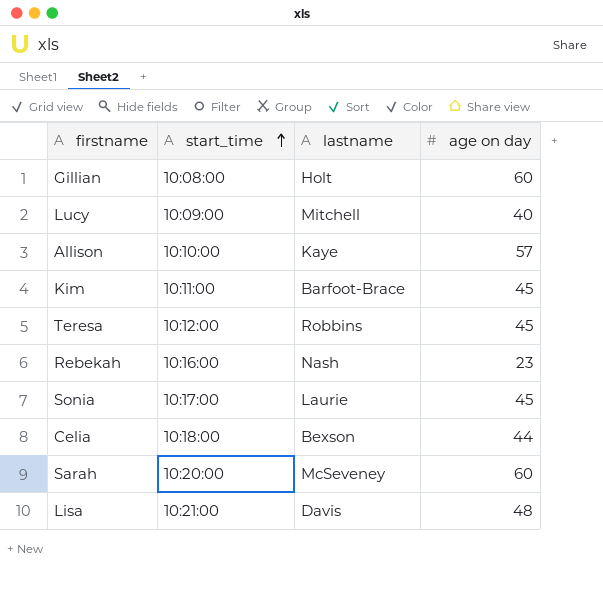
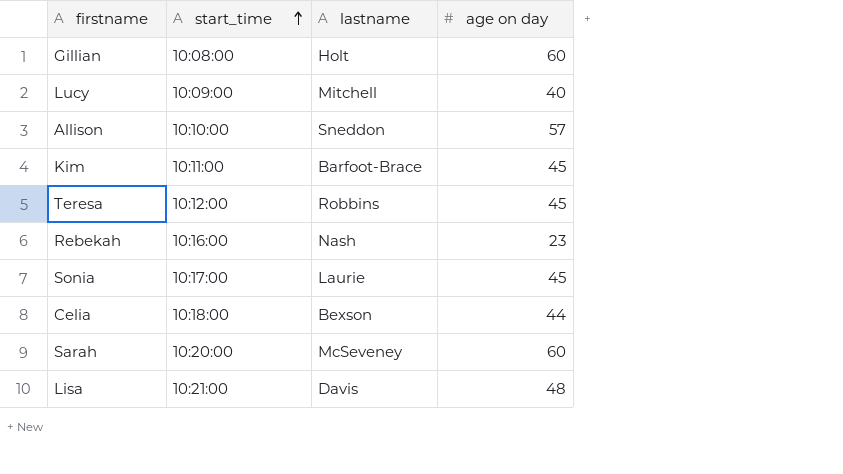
Allison | lastname: Kaye -> Sneddon

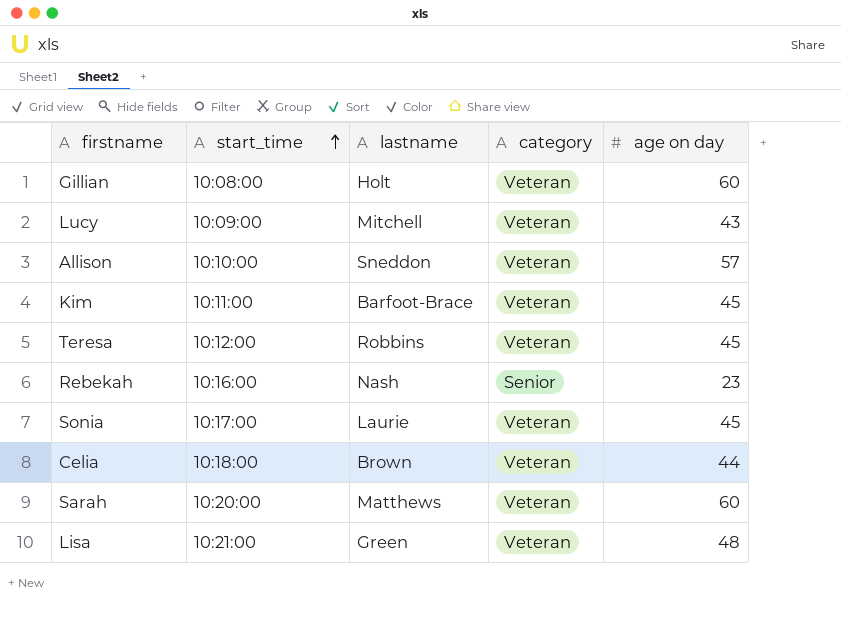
column category | position: none -> 4
Lucy | age on day: 40 -> 43
Celia | lastname: Bexson -> Brown
Sarah | lastname: McSeveney -> Matthews
Lisa | lastname: Davis -> Green

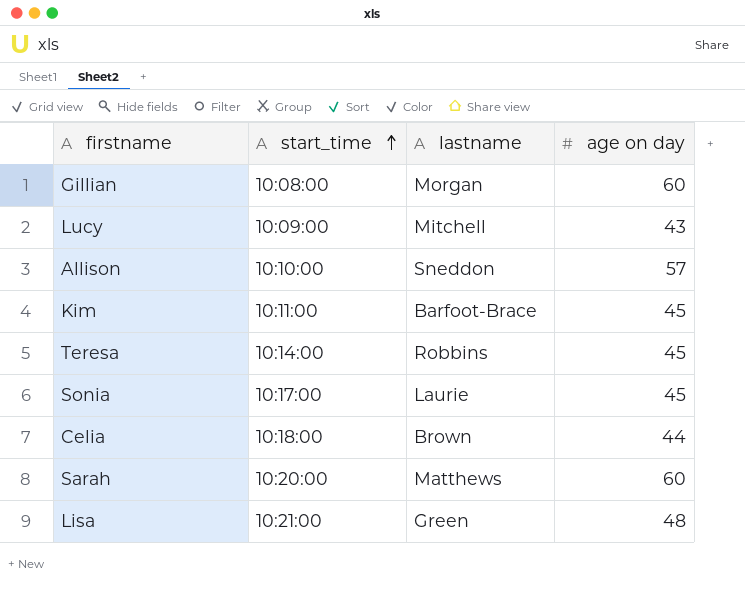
column category | position: 4 -> none
row Rebekah: 10:16:00 | Nash | Senior | 23 -> none
Gillian | lastname: Holt -> Morgan
Teresa | start_time: 10:12:00 -> 10:14:00

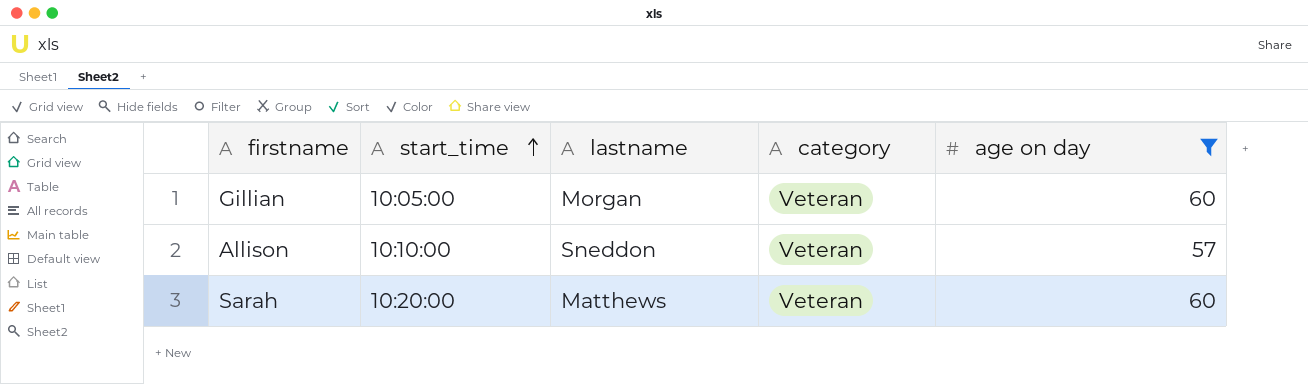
filter: none -> age on day >= 57
column category | position: none -> 4
Gillian | start_time: 10:08:00 -> 10:05:00

